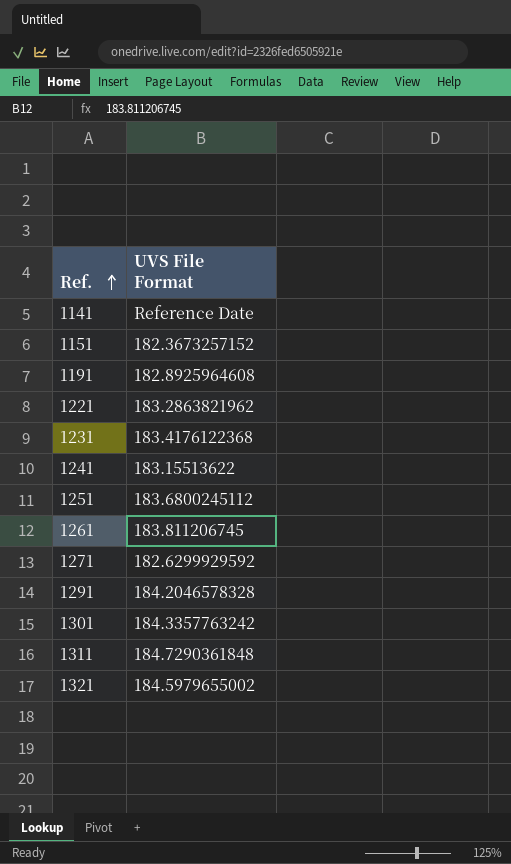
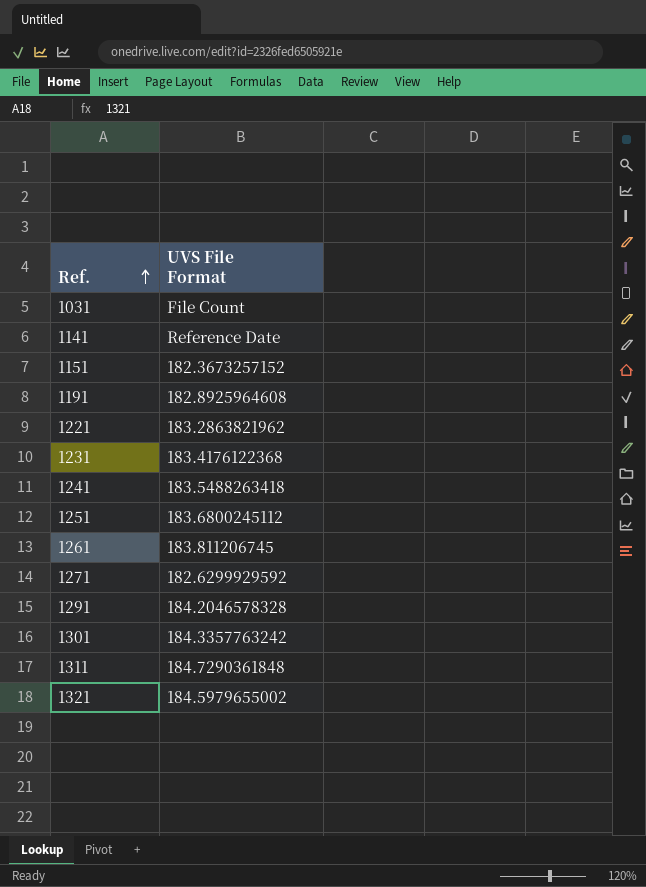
row 1031: none -> File Count
1241 | UVS File Format: 183.15513622 -> 183.5488263418

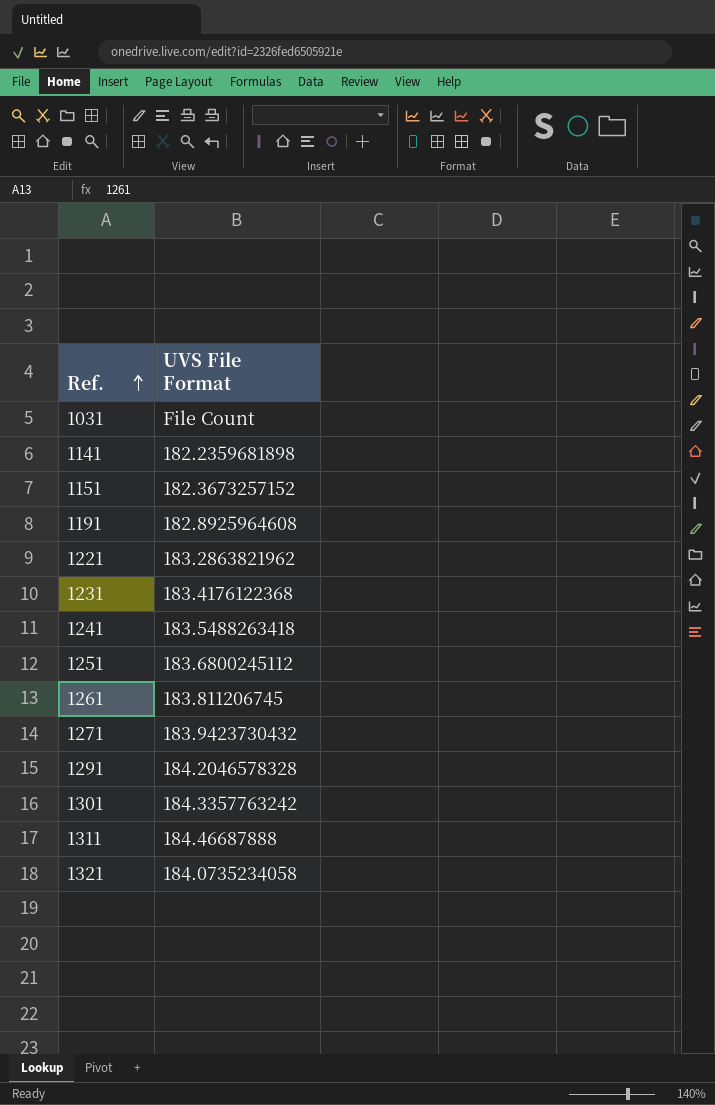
1141 | UVS File Format: Reference Date -> 182.2359681898
1271 | UVS File Format: 182.6299929592 -> 183.9423730432
1311 | UVS File Format: 184.7290361848 -> 184.46687888
1321 | UVS File Format: 184.5979655002 -> 184.0735234058

